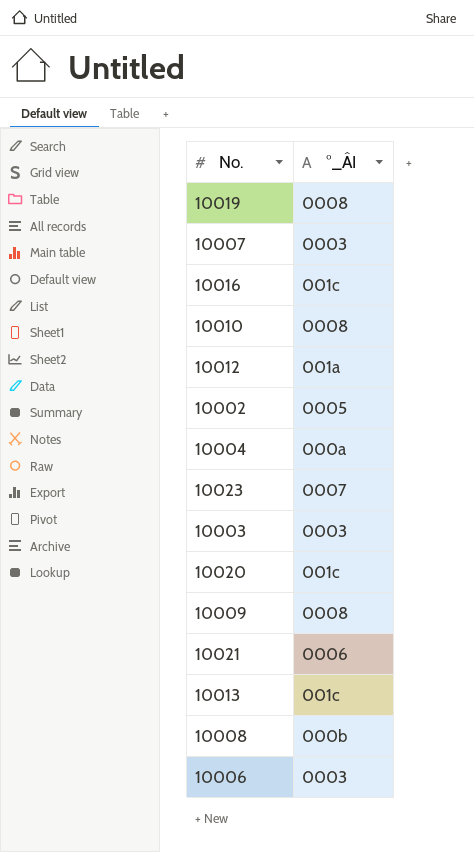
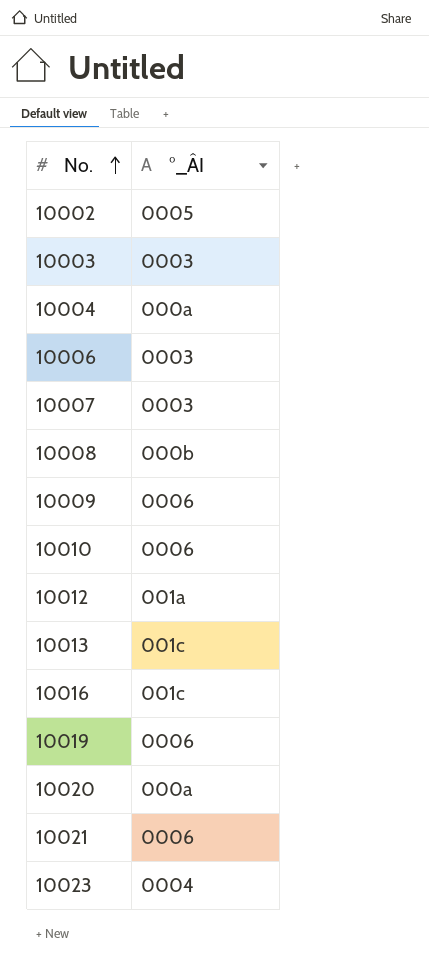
row order: none -> No. ascending
10009 | °_ÂI: 0008 -> 0006
10010 | °_ÂI: 0008 -> 0006
10019 | °_ÂI: 0008 -> 0006
10020 | °_ÂI: 001c -> 000a
10023 | °_ÂI: 0007 -> 0004

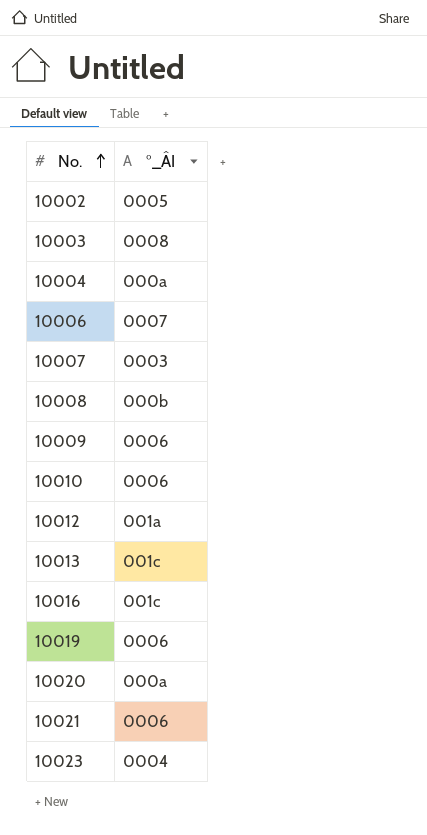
10003 | °_ÂI: 0003 -> 0008
10006 | °_ÂI: 0003 -> 0007

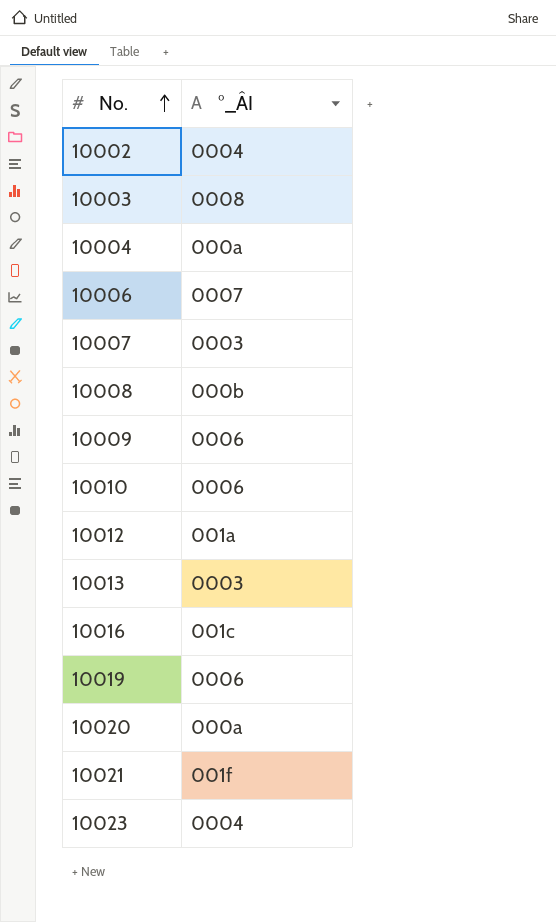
10002 | °_ÂI: 0005 -> 0004
10013 | °_ÂI: 001c -> 0003
10021 | °_ÂI: 0006 -> 001f

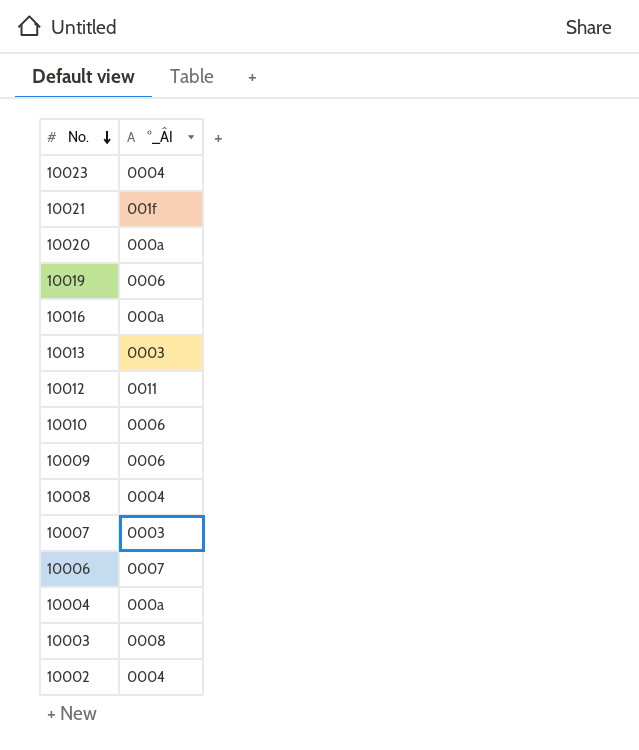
row order: No. ascending -> No. descending
10016 | °_ÂI: 001c -> 000a
10012 | °_ÂI: 001a -> 0011
10008 | °_ÂI: 000b -> 0004

